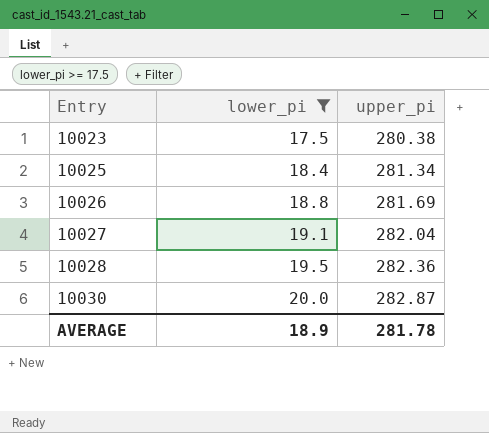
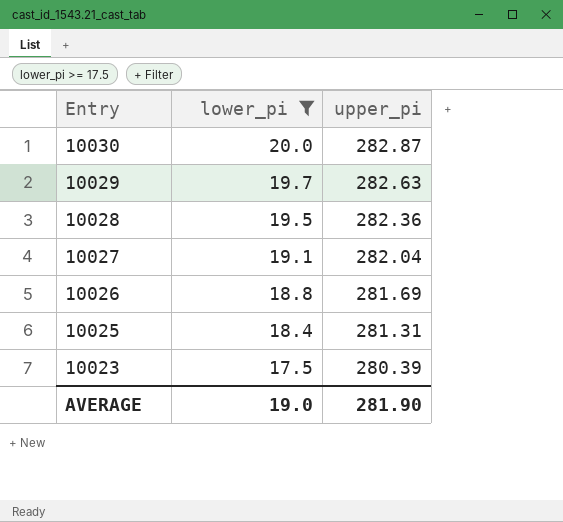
row order: Entry ascending -> Entry descending
row 10029: none -> 19.7 | 282.63
10025 | upper_pi: 281.34 -> 281.31
10023 | upper_pi: 280.38 -> 280.39
AVERAGE | lower_pi: 18.9 -> 19.0
AVERAGE | upper_pi: 281.78 -> 281.90

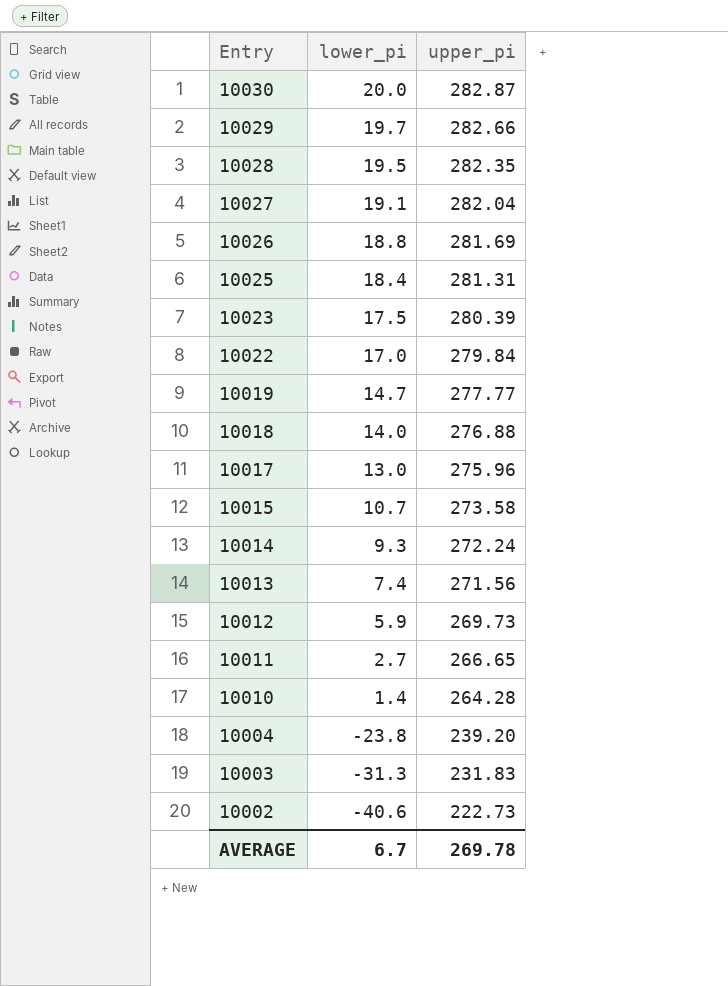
filter: lower_pi >= 17.5 -> none
10029 | upper_pi: 282.63 -> 282.66
10028 | upper_pi: 282.36 -> 282.35
AVERAGE | lower_pi: 19.0 -> 6.7
AVERAGE | upper_pi: 281.90 -> 269.78

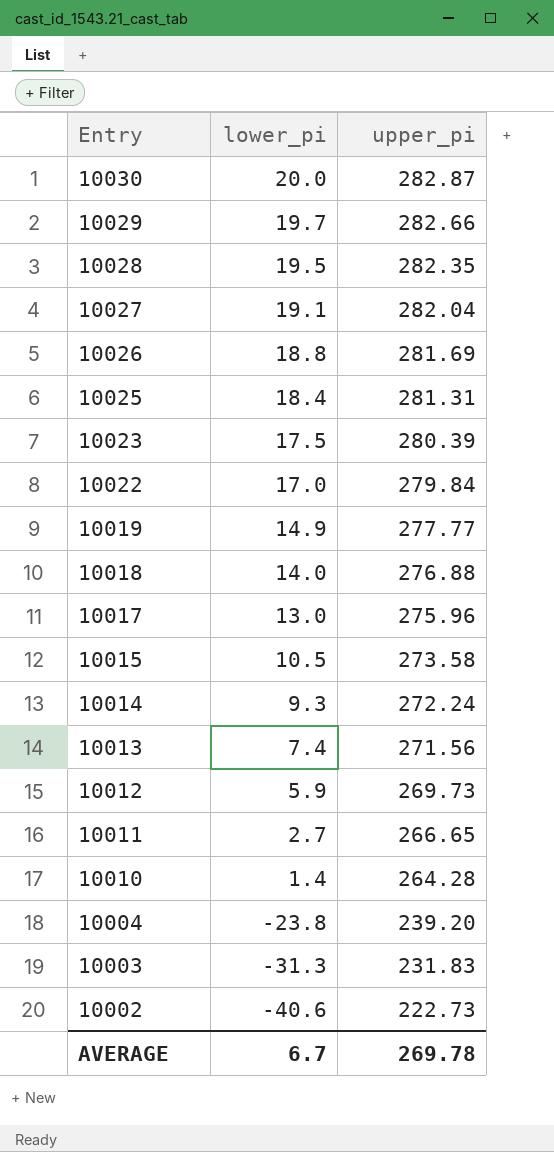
10019 | lower_pi: 14.7 -> 14.9
10015 | lower_pi: 10.7 -> 10.5

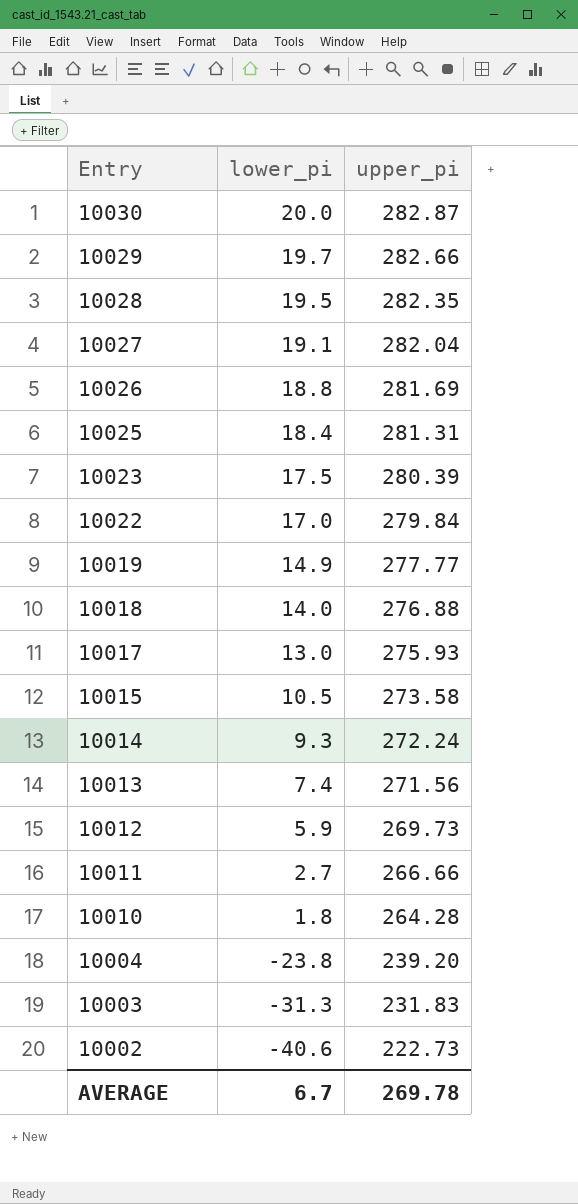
10017 | upper_pi: 275.96 -> 275.93
10011 | upper_pi: 266.65 -> 266.66
10010 | lower_pi: 1.4 -> 1.8

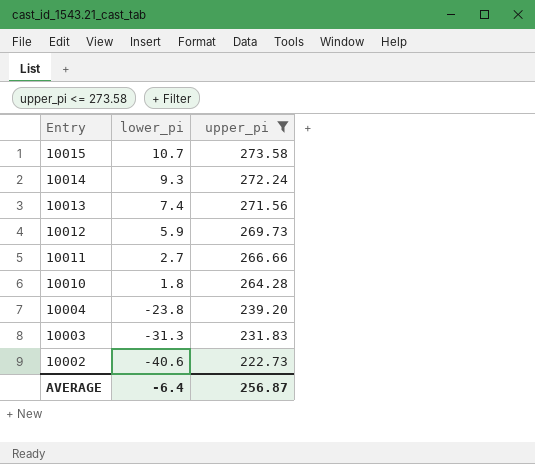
filter: none -> upper_pi <= 273.58
10015 | lower_pi: 10.5 -> 10.7
AVERAGE | lower_pi: 6.7 -> -6.4
AVERAGE | upper_pi: 269.78 -> 256.87

